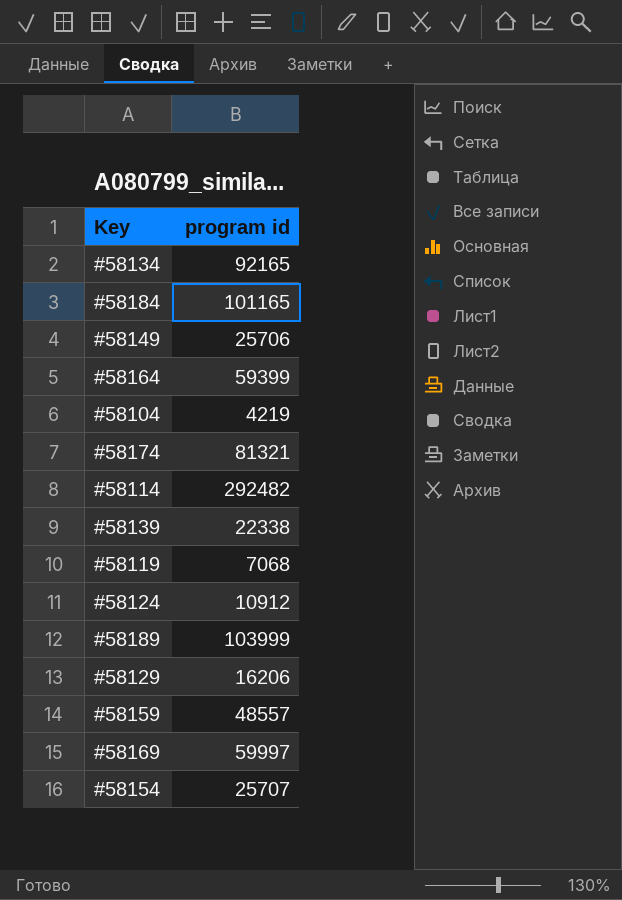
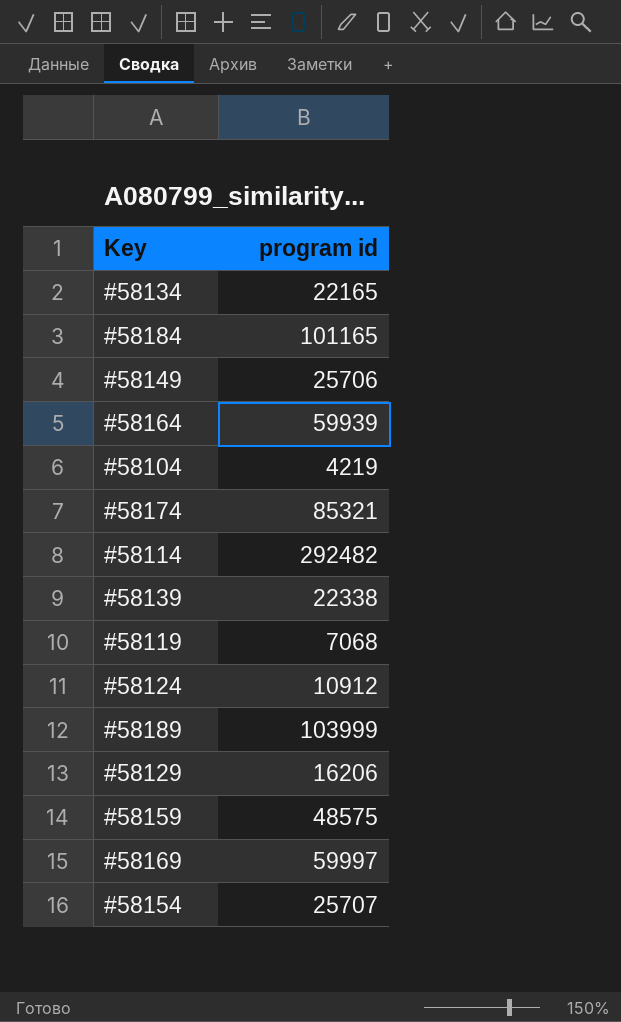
#58134 | program id: 92165 -> 22165
#58164 | program id: 59399 -> 59939
#58174 | program id: 81321 -> 85321
#58159 | program id: 48557 -> 48575

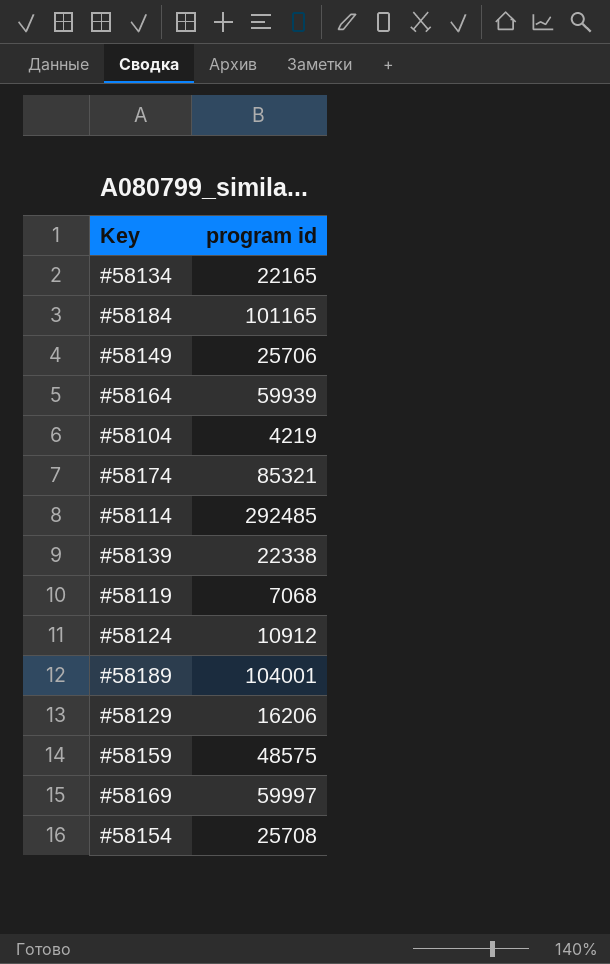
#58114 | program id: 292482 -> 292485
#58189 | program id: 103999 -> 104001
#58154 | program id: 25707 -> 25708

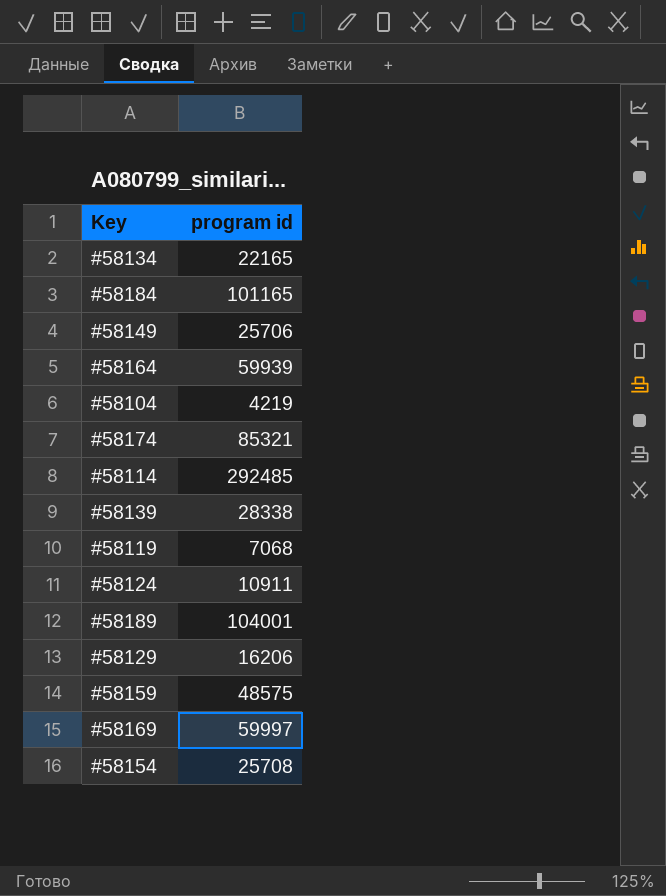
#58139 | program id: 22338 -> 28338
#58124 | program id: 10912 -> 10911

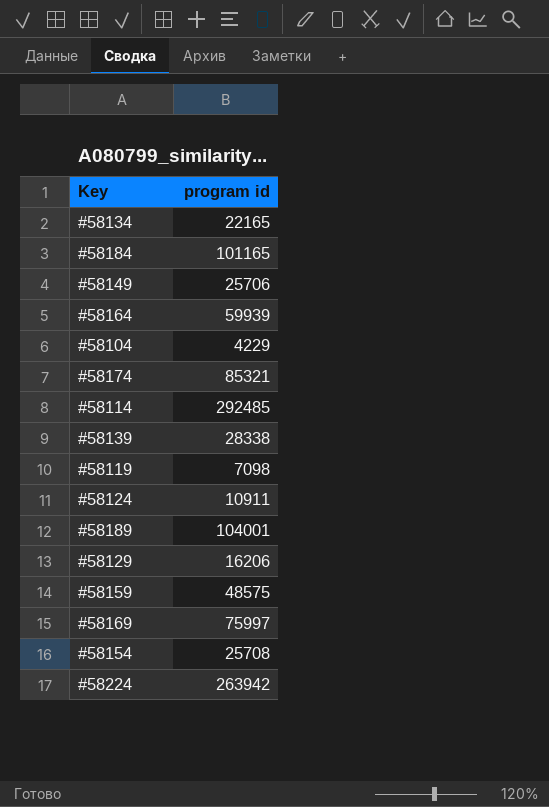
#58104 | program id: 4219 -> 4229
#58119 | program id: 7068 -> 7098
#58169 | program id: 59997 -> 75997
row #58224: none -> 263942

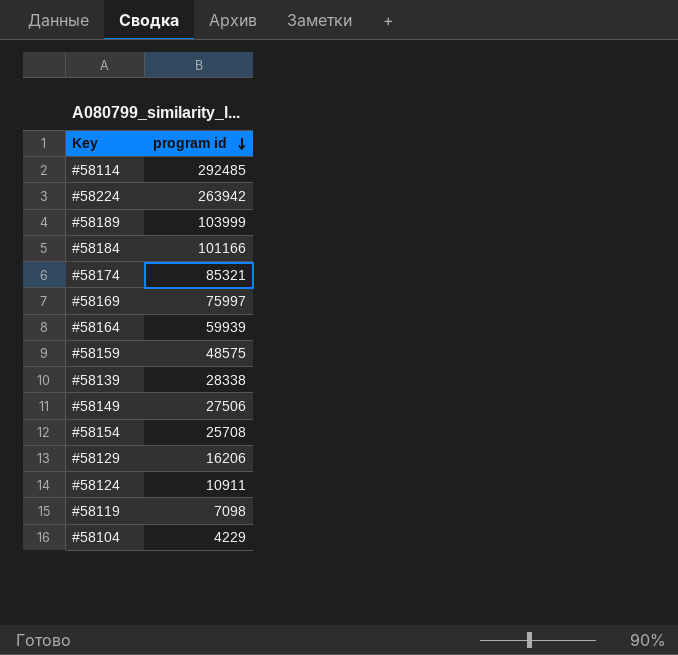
row order: none -> program id descending
row #58134: 22165 -> none
#58189 | program id: 104001 -> 103999
#58184 | program id: 101165 -> 101166
#58149 | program id: 25706 -> 27506

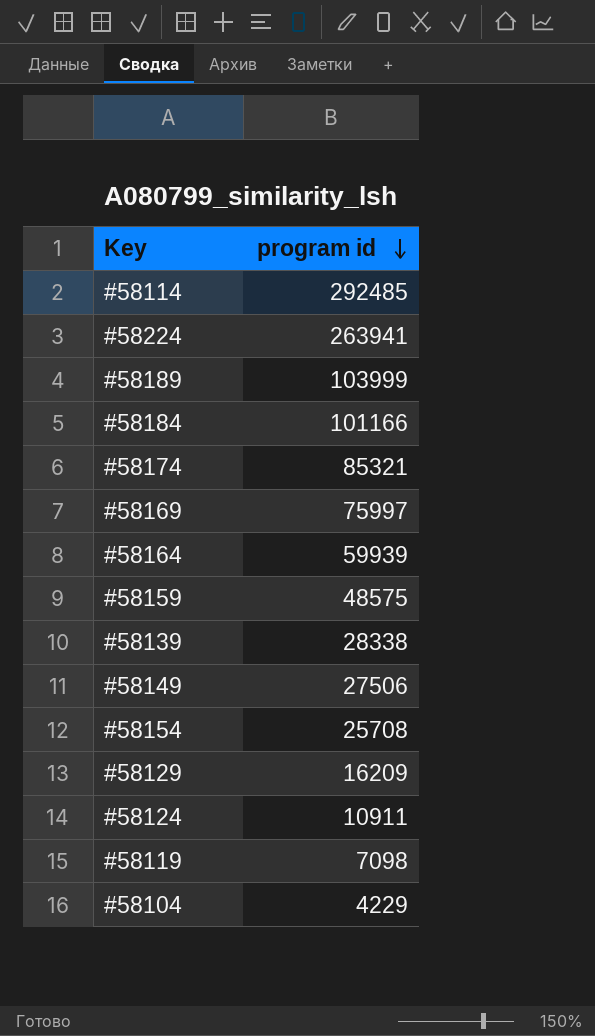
#58224 | program id: 263942 -> 263941
#58129 | program id: 16206 -> 16209

